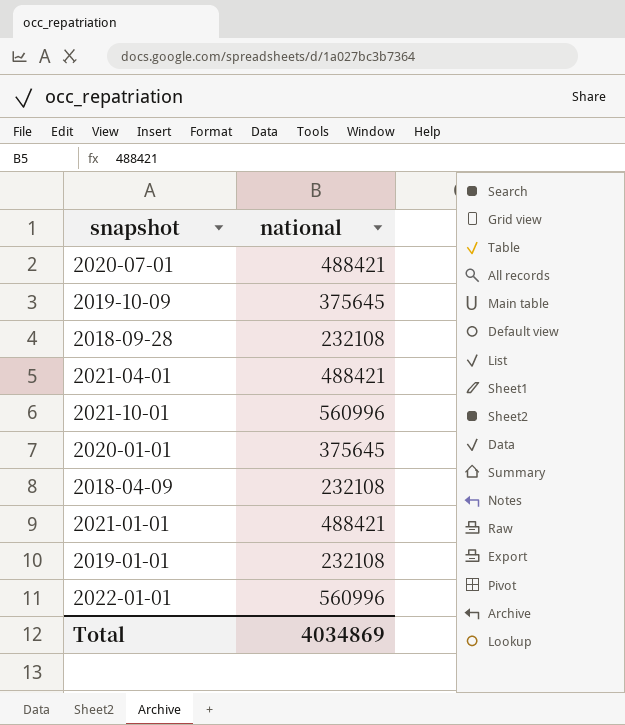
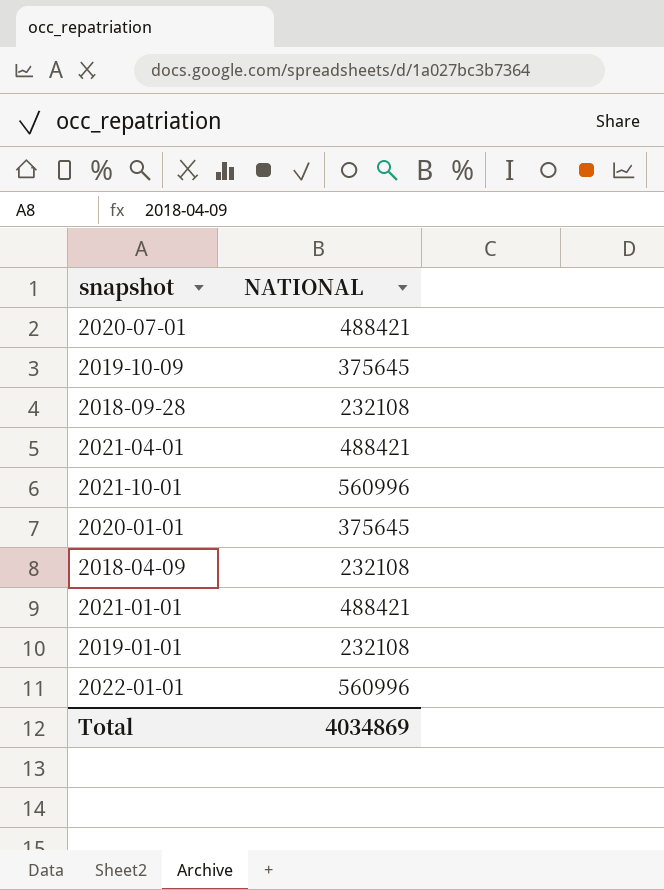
column name: national -> NATIONAL

